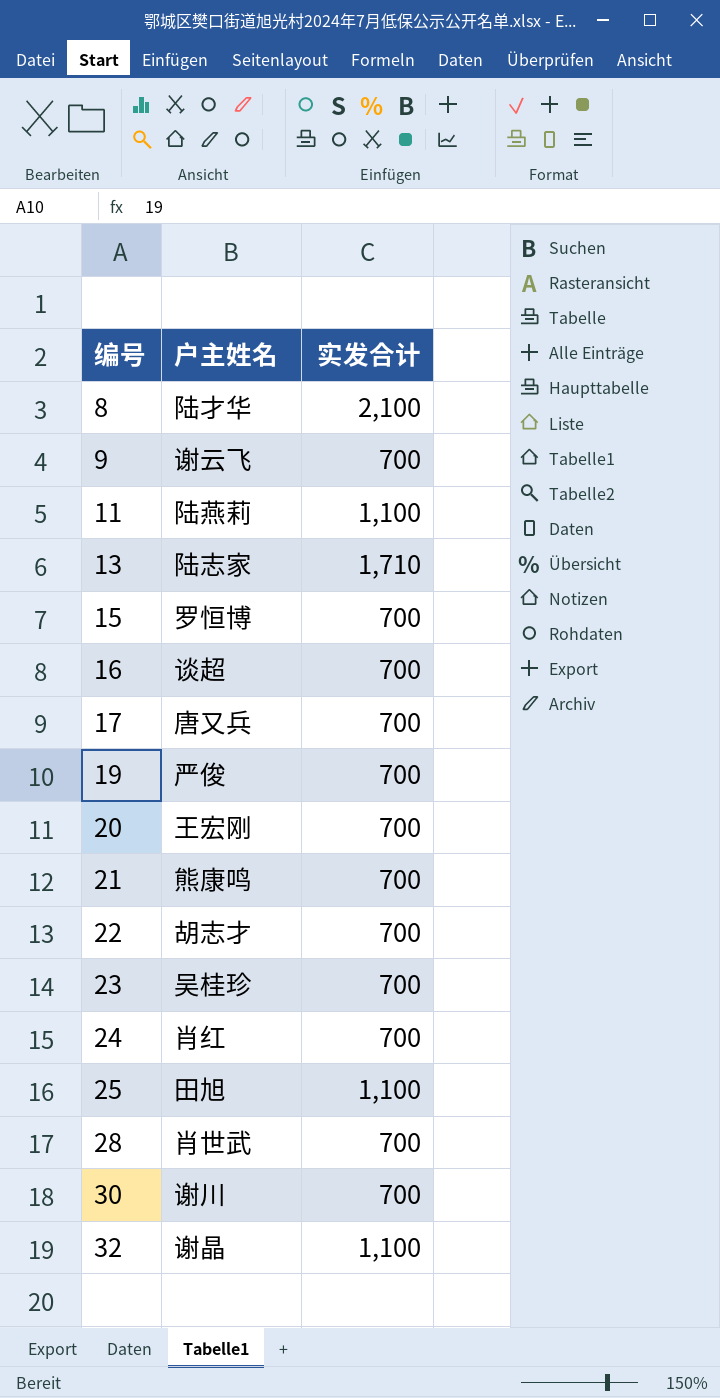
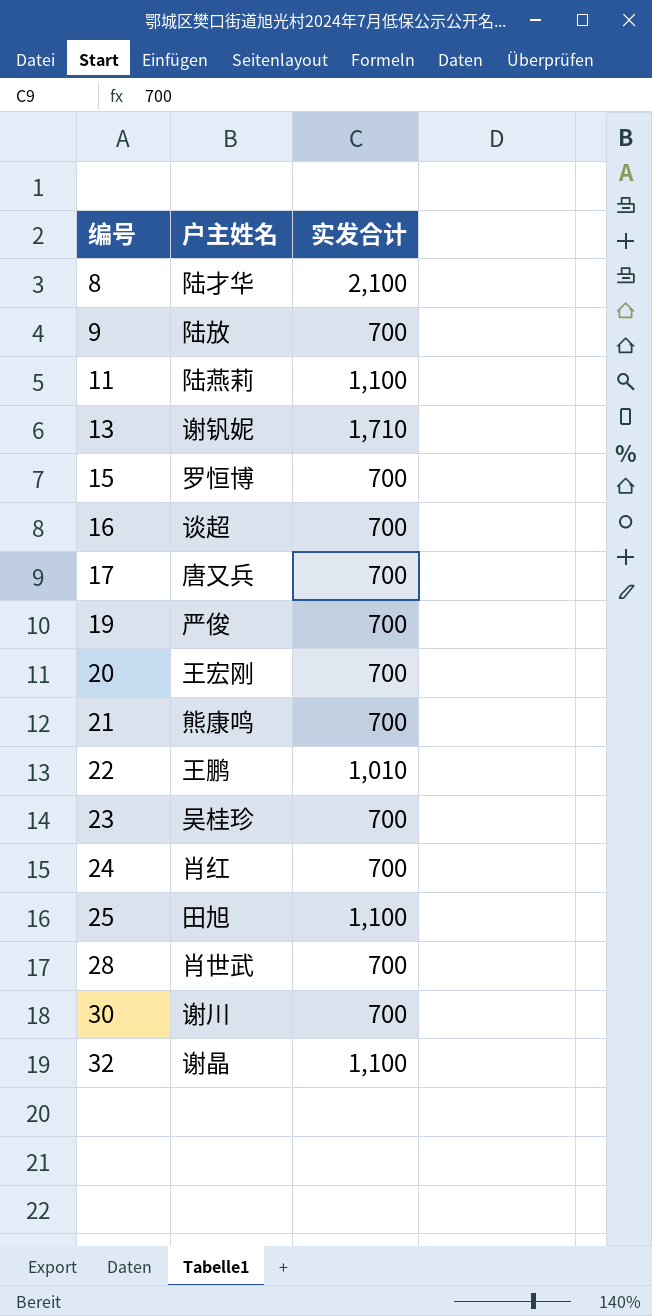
9 | 户主姓名: 谢云飞 -> 陆放
13 | 户主姓名: 陆志家 -> 谢钒妮
22 | 户主姓名: 胡志才 -> 王鹏
22 | 实发合计: 700 -> 1,010

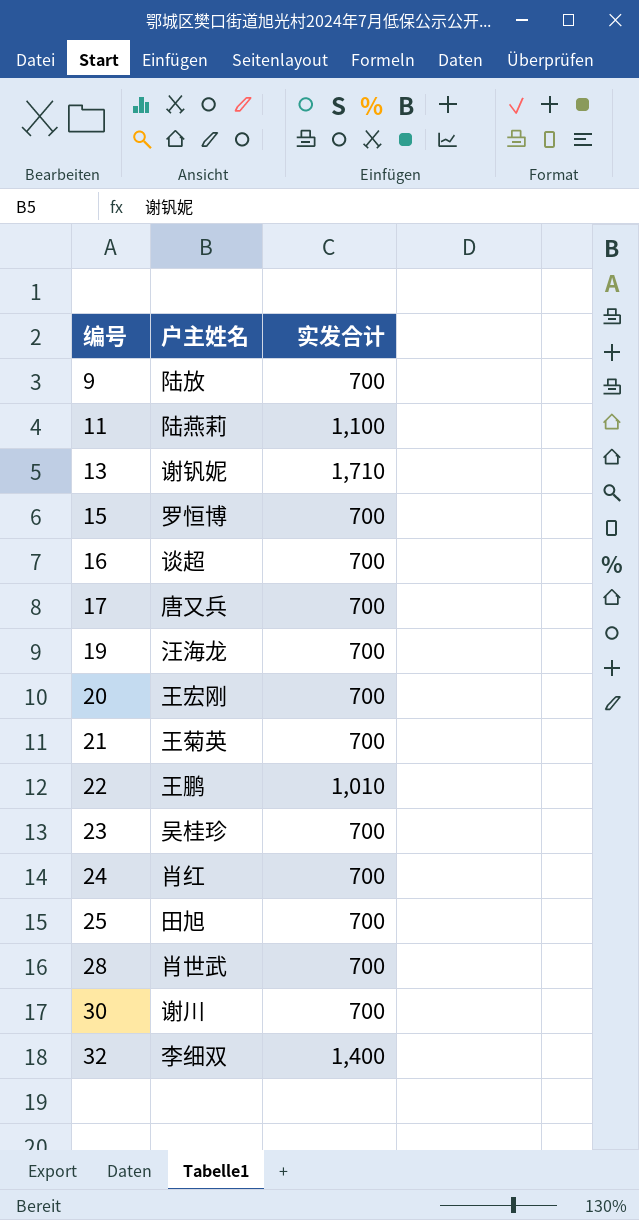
row 8: 陆才华 | 2,100 -> none
19 | 户主姓名: 严俊 -> 汪海龙
21 | 户主姓名: 熊康鸣 -> 王菊英
25 | 实发合计: 1,100 -> 700
32 | 户主姓名: 谢晶 -> 李细双
32 | 实发合计: 1,100 -> 1,400

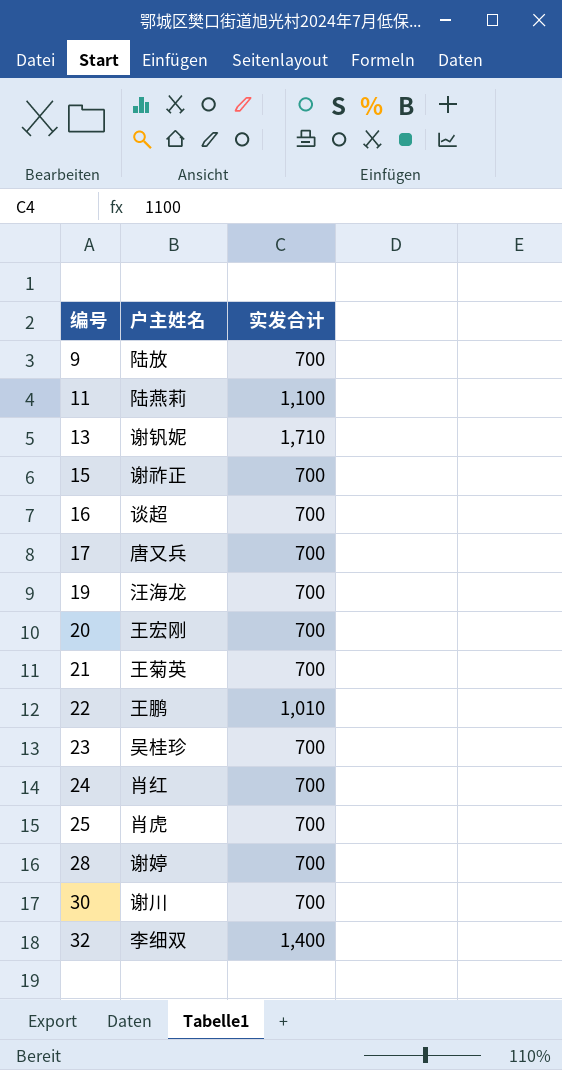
15 | 户主姓名: 罗恒博 -> 谢祚正
25 | 户主姓名: 田旭 -> 肖虎
28 | 户主姓名: 肖世武 -> 谢婷

